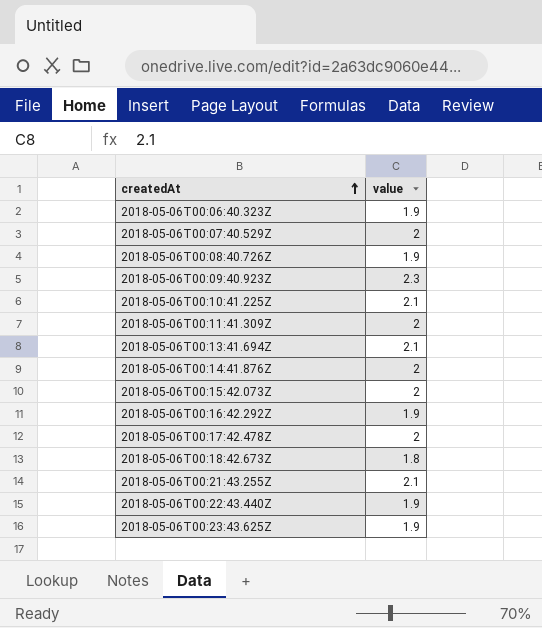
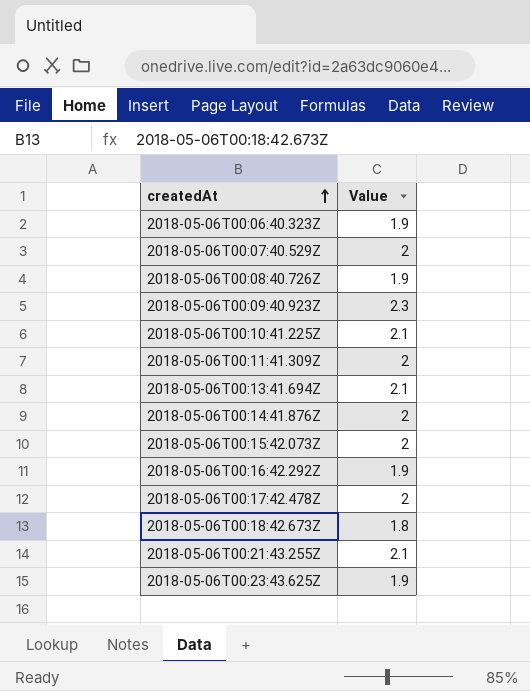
column name: value -> Value
row 2018-05-06T00:22:43.440Z: 1.9 -> none

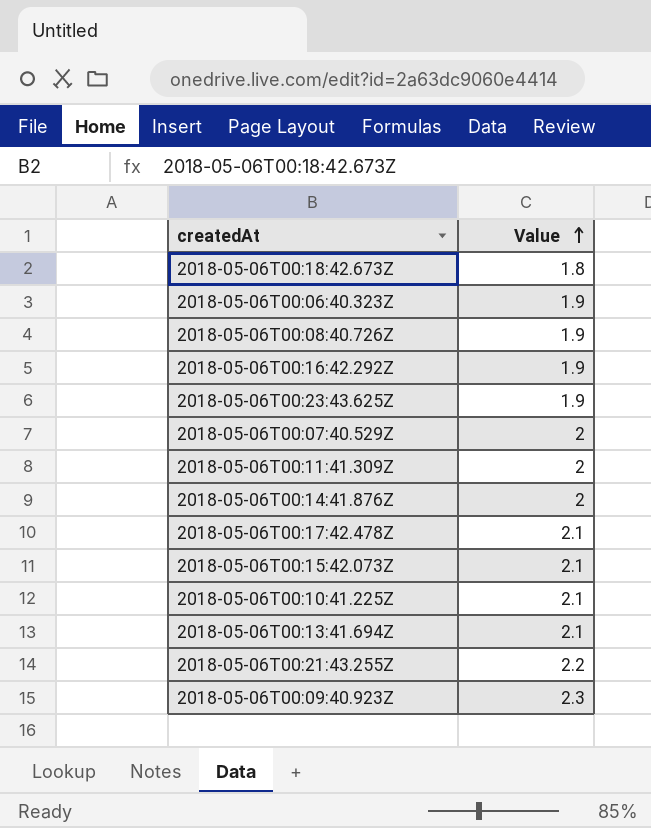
row order: createdAt ascending -> Value ascending
2018-05-06T00:17:42.478Z | Value: 2 -> 2.1
2018-05-06T00:15:42.073Z | Value: 2 -> 2.1
2018-05-06T00:21:43.255Z | Value: 2.1 -> 2.2

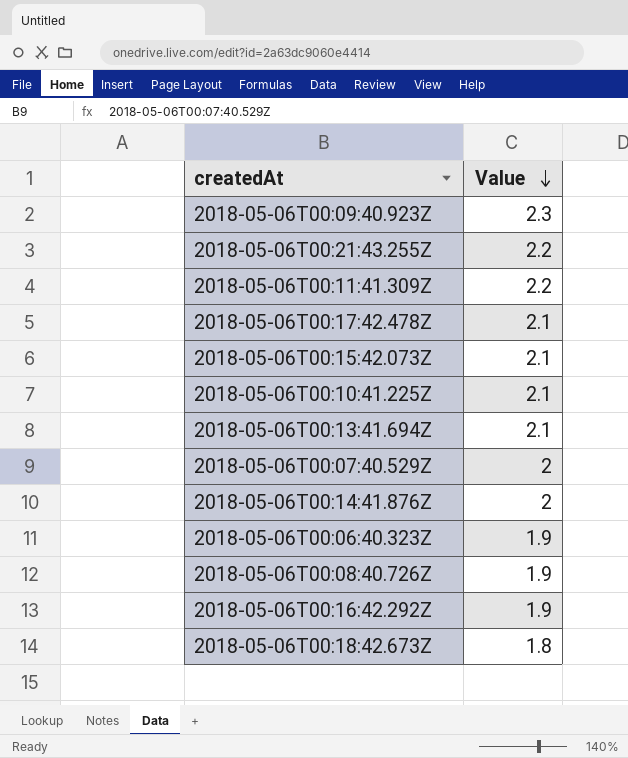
row order: Value ascending -> Value descending
row 2018-05-06T00:23:43.625Z: 1.9 -> none
2018-05-06T00:11:41.309Z | Value: 2 -> 2.2

